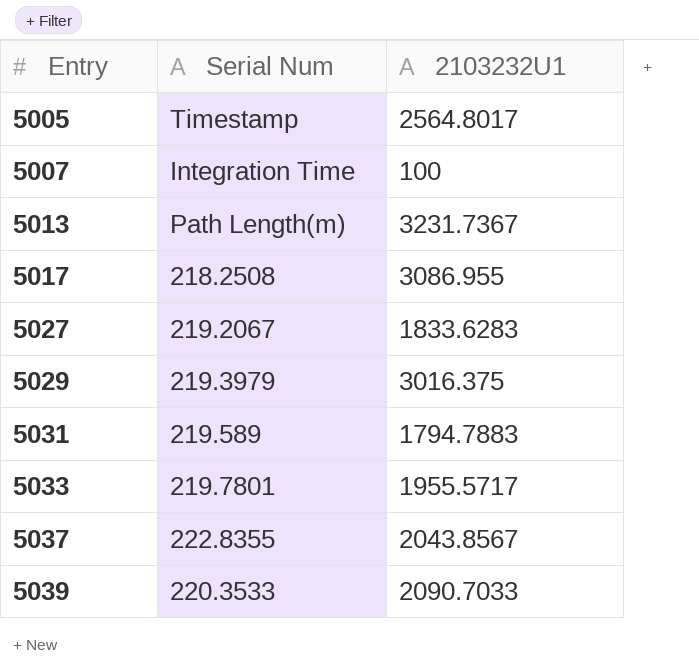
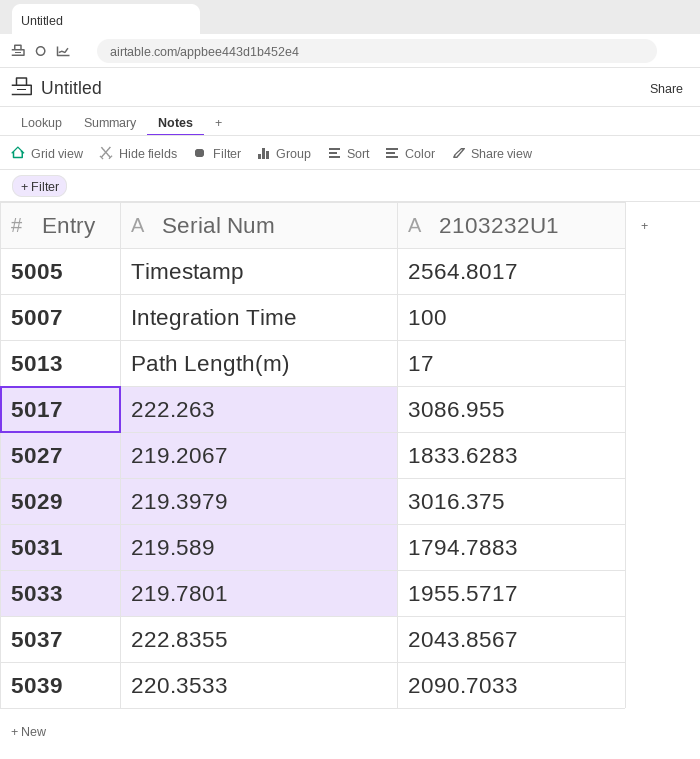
5013 | 2103232U1: 3231.7367 -> 17
5017 | Serial Num: 218.2508 -> 222.263

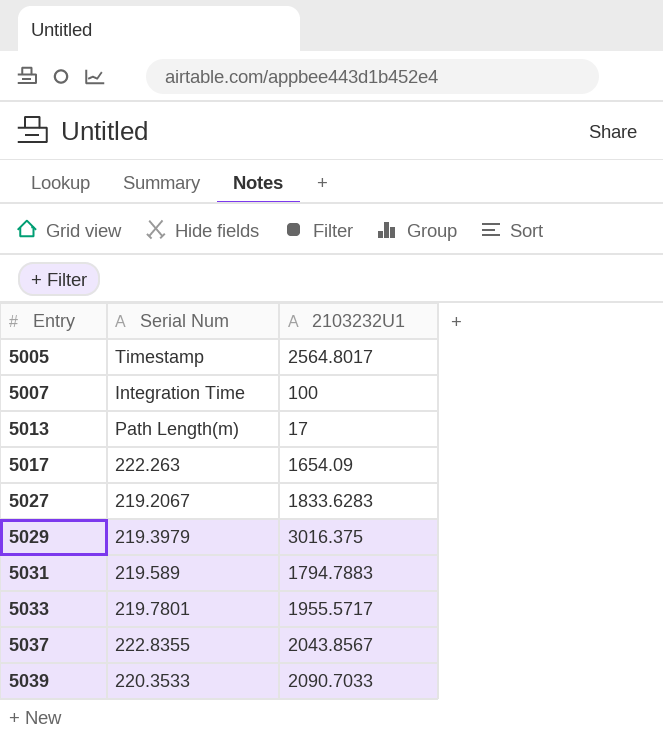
5017 | 2103232U1: 3086.955 -> 1654.09

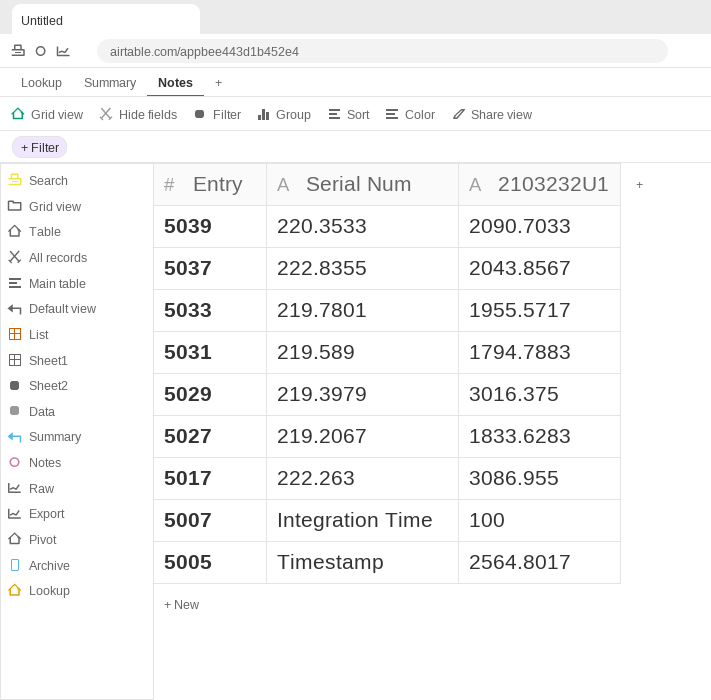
row order: Entry ascending -> Entry descending
row 5013: Path Length(m) | 17 -> none
5017 | 2103232U1: 1654.09 -> 3086.955

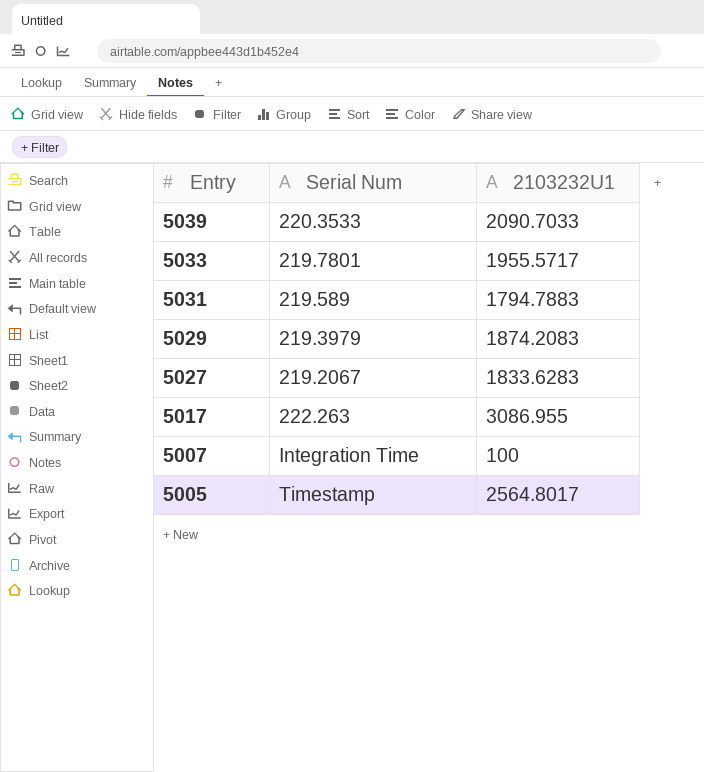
row 5037: 222.8355 | 2043.8567 -> none
5029 | 2103232U1: 3016.375 -> 1874.2083

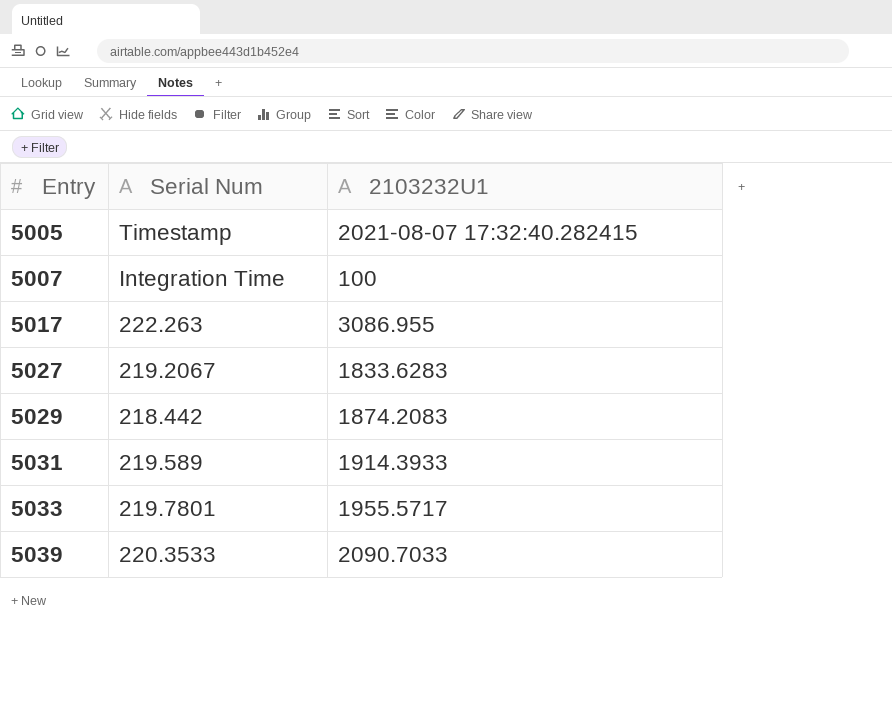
row order: Entry descending -> Entry ascending
5005 | 2103232U1: 2564.8017 -> 2021-08-07 17:32:40.282415
5029 | Serial Num: 219.3979 -> 218.442
5031 | 2103232U1: 1794.7883 -> 1914.3933

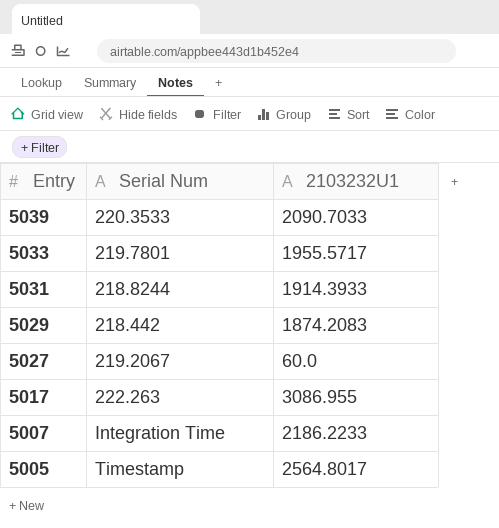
row order: Entry ascending -> Entry descending
5031 | Serial Num: 219.589 -> 218.8244
5027 | 2103232U1: 1833.6283 -> 60.0
5007 | 2103232U1: 100 -> 2186.2233
5005 | 2103232U1: 2021-08-07 17:32:40.282415 -> 2564.8017

